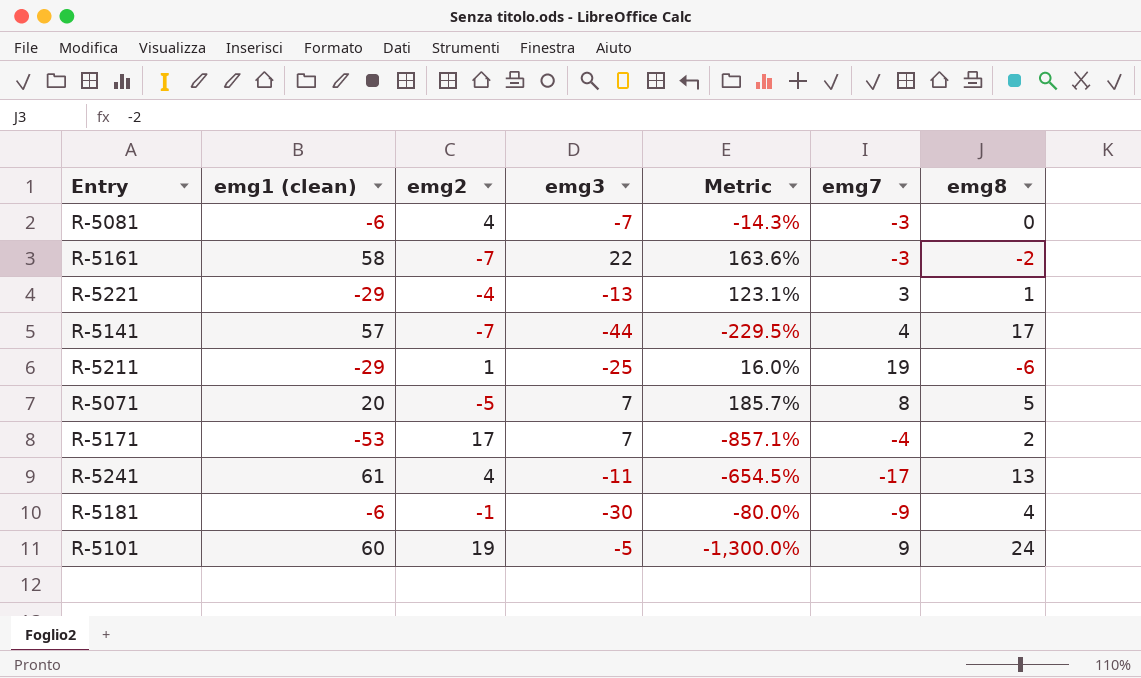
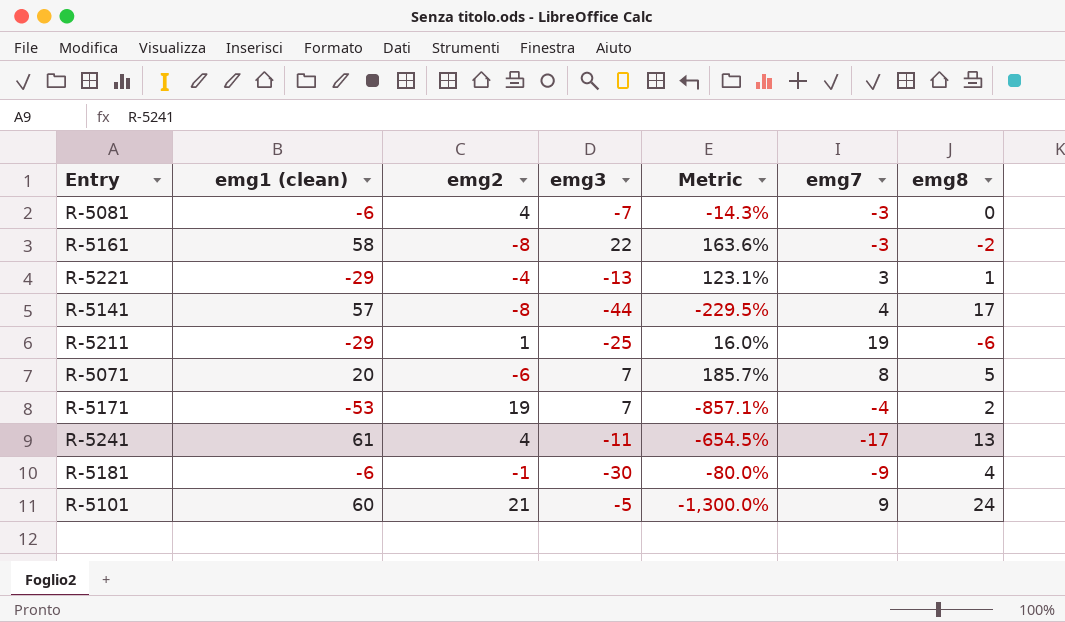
R-5161 | emg2: -7 -> -8
R-5141 | emg2: -7 -> -8
R-5071 | emg2: -5 -> -6
R-5171 | emg2: 17 -> 19
R-5101 | emg2: 19 -> 21

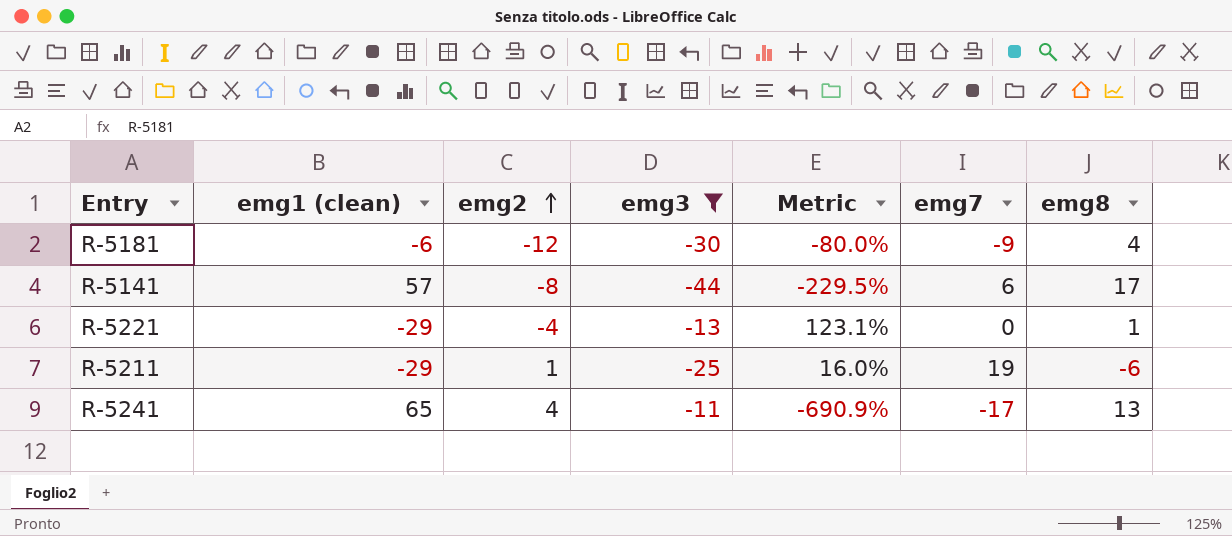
filter: none -> emg3 <= -11
row order: none -> emg2 ascending
R-5181 | emg2: -1 -> -12
R-5141 | emg7: 4 -> 6
R-5221 | emg7: 3 -> 0
R-5241 | emg1 (clean): 61 -> 65
R-5241 | Metric: -654.5% -> -690.9%

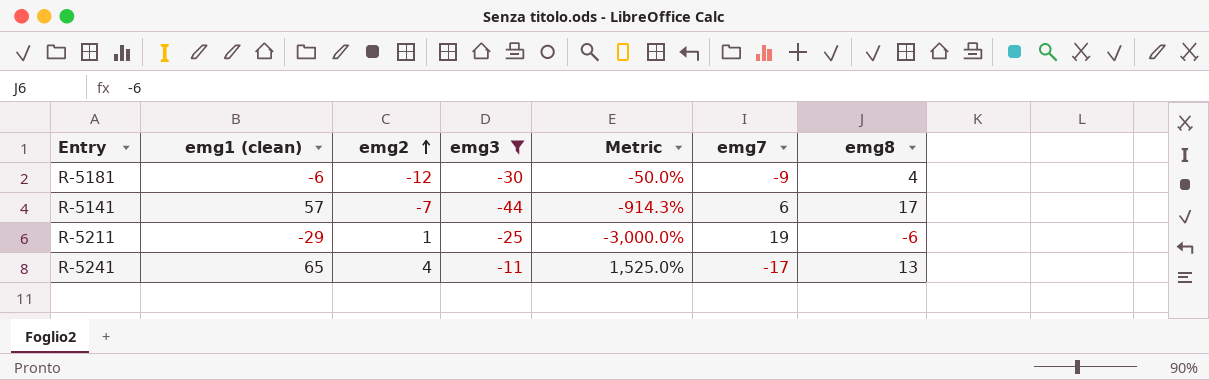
column Metric | formula: ([emg1 (clean)] - [emg3]) / [emg3] -> ([emg1 (clean)] - [emg2]) / [emg2]
row R-5221: -29 | -4 | -13 | 123.1% | 0 | 1 -> none
R-5141 | emg2: -8 -> -7

